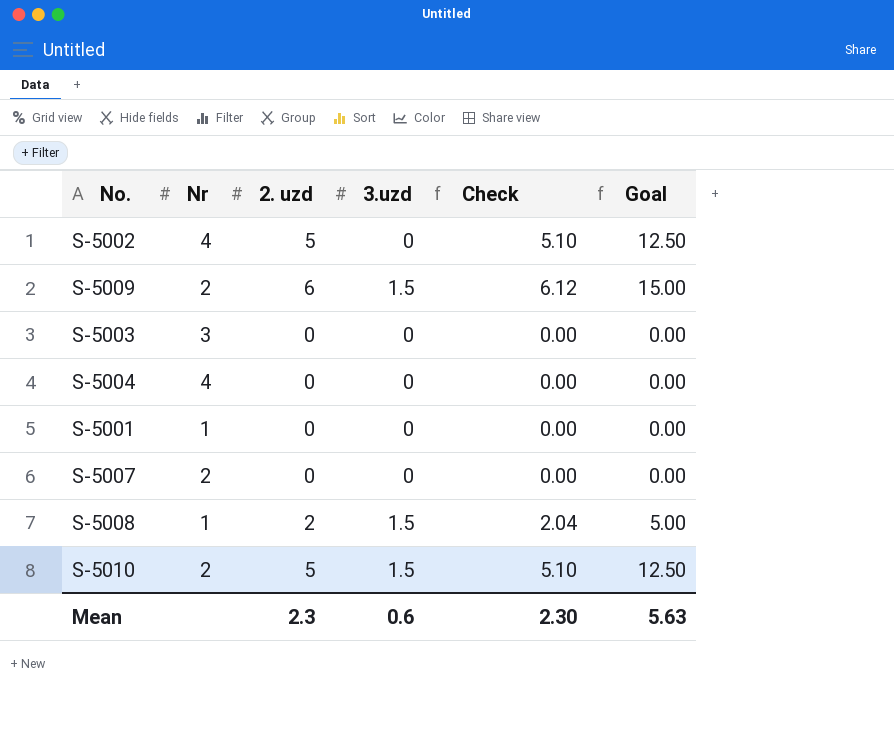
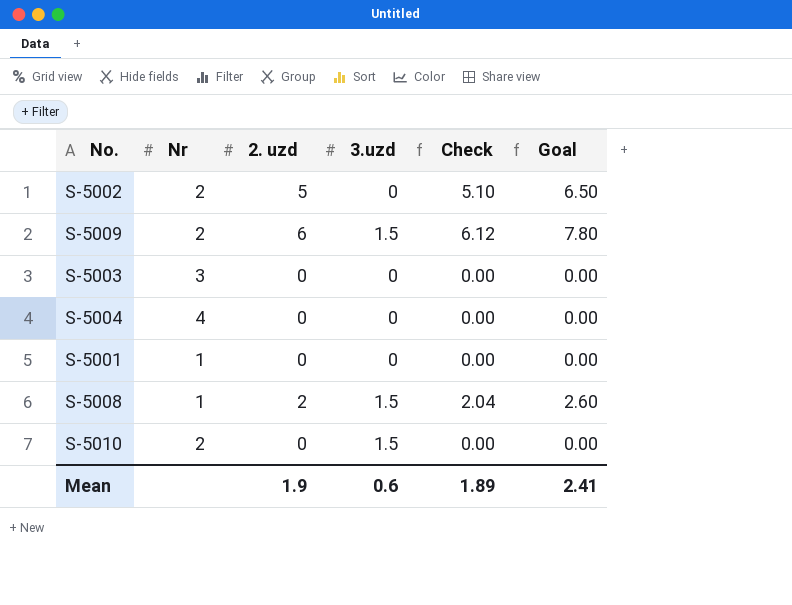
column Goal | formula: [2. uzd] * 2.5 -> [2. uzd] * 1.3
row S-5007: 2 | 0 | 0 | 0.00 | 0.00 -> none
S-5002 | Nr: 4 -> 2
S-5010 | 2. uzd: 5 -> 0
S-5010 | Check: 5.10 -> 0.00
Mean | 2. uzd: 2.3 -> 1.9
Mean | Check: 2.30 -> 1.89
Mean | Goal: 5.63 -> 2.41

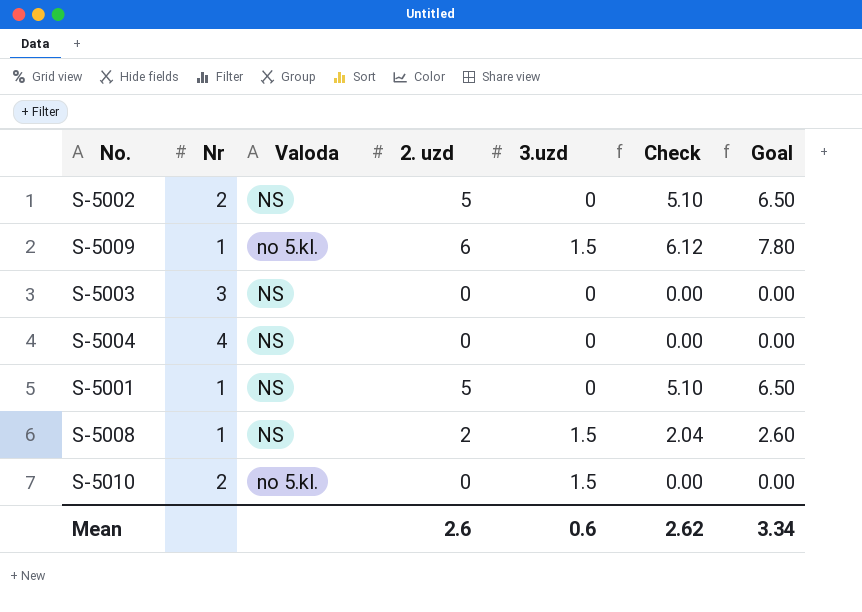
column Valoda | position: none -> 3
S-5009 | Nr: 2 -> 1
S-5001 | 2. uzd: 0 -> 5
S-5001 | Check: 0.00 -> 5.10
S-5001 | Goal: 0.00 -> 6.50
Mean | 2. uzd: 1.9 -> 2.6
Mean | Check: 1.89 -> 2.62
Mean | Goal: 2.41 -> 3.34

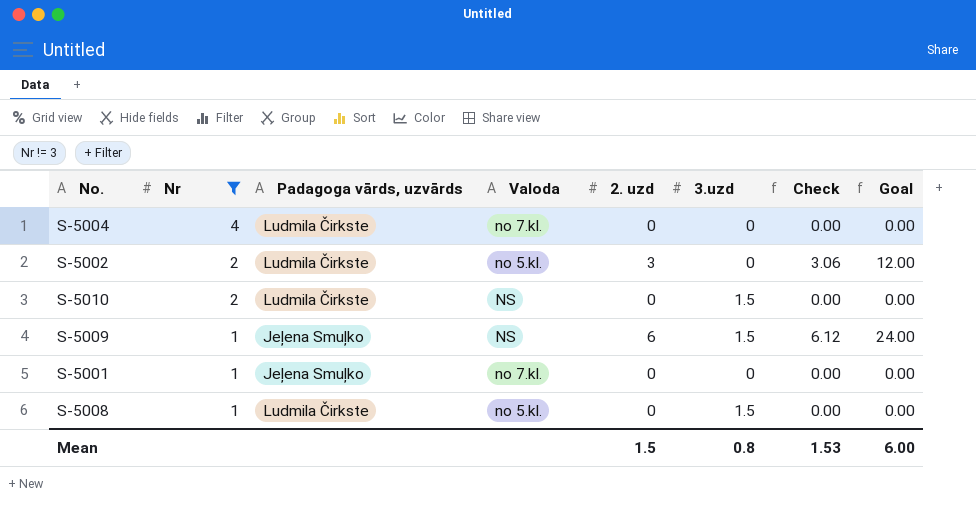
filter: none -> Nr != 3
row order: none -> Nr descending
column Padagoga vārds, uzvārds | position: none -> 3
column Goal | formula: [2. uzd] * 1.3 -> [2. uzd] * 4
S-5004 | Valoda: NS -> no 7.kl.
S-5002 | Valoda: NS -> no 5.kl.
S-5002 | 2. uzd: 5 -> 3
S-5002 | Check: 5.10 -> 3.06
S-5010 | Valoda: no 5.kl. -> NS
S-5009 | Valoda: no 5.kl. -> NS
S-5001 | Valoda: NS -> no 7.kl.
S-5001 | 2. uzd: 5 -> 0
S-5001 | Check: 5.10 -> 0.00
S-5008 | Valoda: NS -> no 5.kl.
S-5008 | 2. uzd: 2 -> 0
S-5008 | Check: 2.04 -> 0.00
Mean | 2. uzd: 2.6 -> 1.5
Mean | 3.uzd: 0.6 -> 0.8
Mean | Check: 2.62 -> 1.53
Mean | Goal: 3.34 -> 6.00

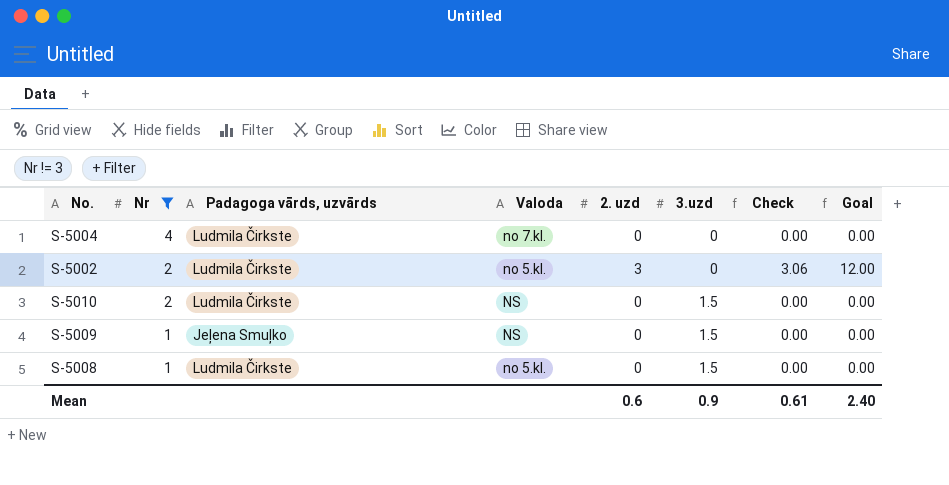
row S-5001: 1 | Jeļena Smuļko | no 7.kl. | 0 | 0 | 0.00 | 0.00 -> none
S-5009 | 2. uzd: 6 -> 0
S-5009 | Check: 6.12 -> 0.00
S-5009 | Goal: 24.00 -> 0.00
Mean | 2. uzd: 1.5 -> 0.6
Mean | 3.uzd: 0.8 -> 0.9
Mean | Check: 1.53 -> 0.61
Mean | Goal: 6.00 -> 2.40

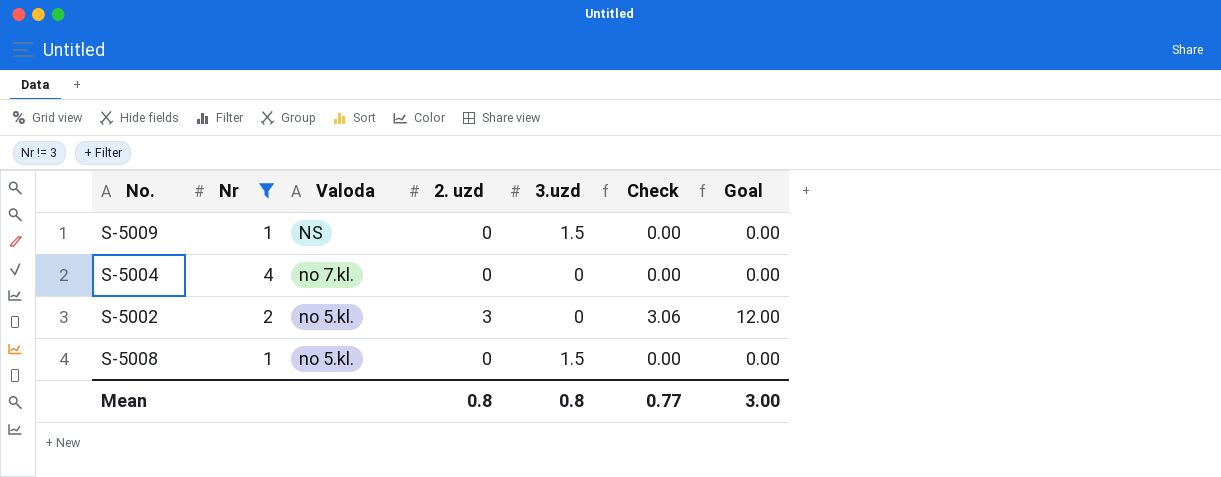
row order: Nr descending -> Valoda descending
column Padagoga vārds, uzvārds | position: 3 -> none
row S-5010: 2 | Ludmila Čirkste | NS | 0 | 1.5 | 0.00 | 0.00 -> none
Mean | 2. uzd: 0.6 -> 0.8
Mean | 3.uzd: 0.9 -> 0.8
Mean | Check: 0.61 -> 0.77
Mean | Goal: 2.40 -> 3.00

